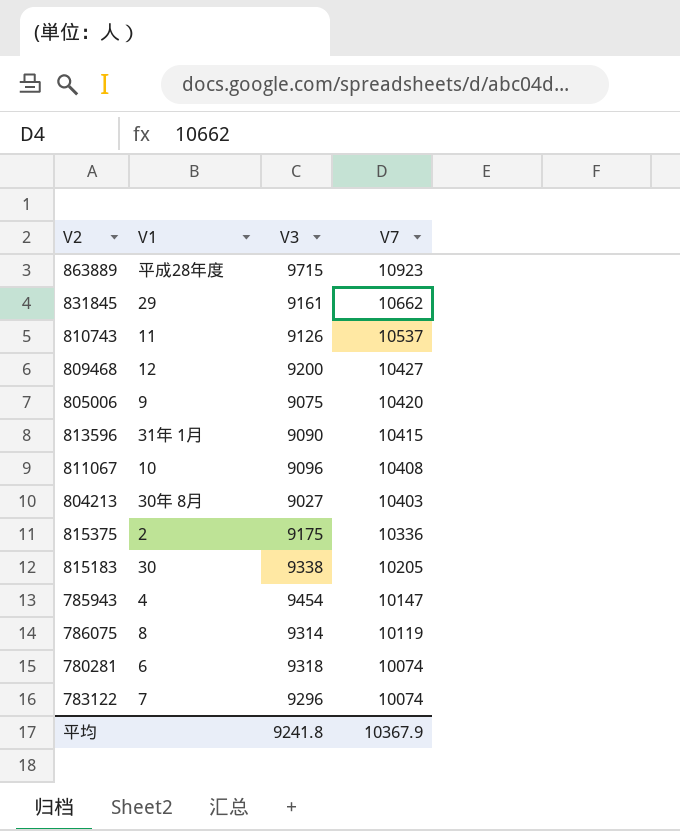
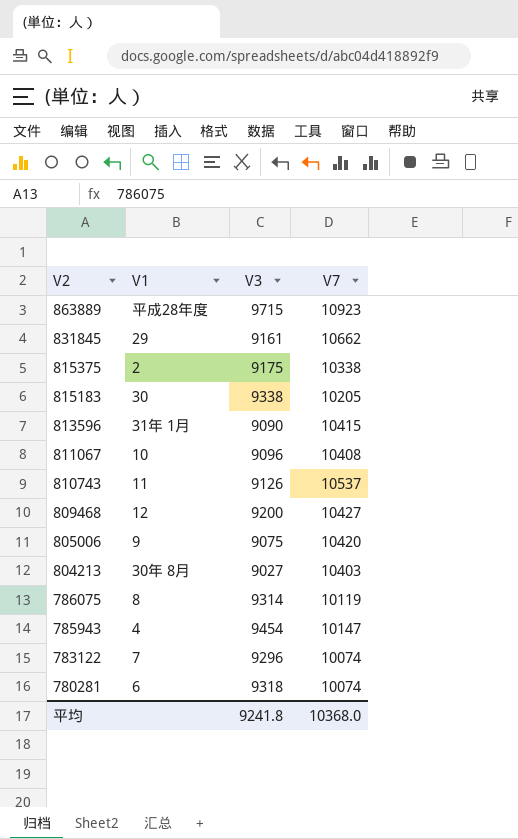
row order: V7 descending -> V2 descending
815375 | V7: 10336 -> 10338
平均 | V7: 10367.9 -> 10368.0

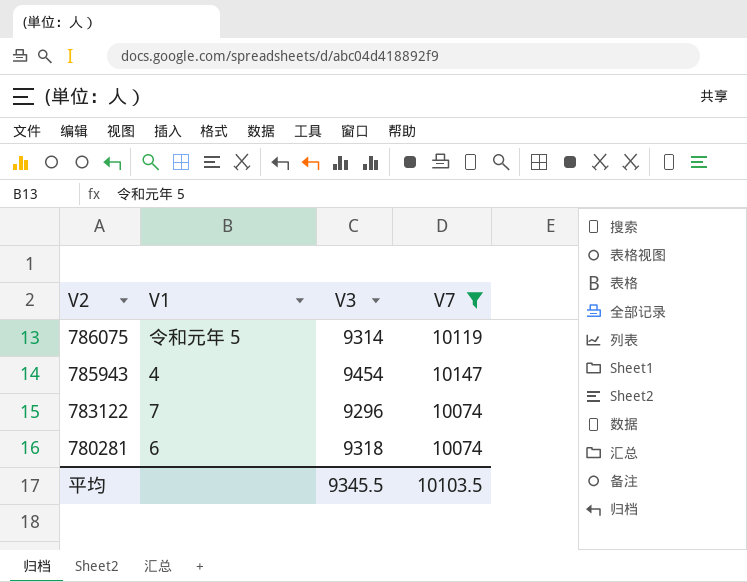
filter: none -> V7 <= 10147
786075 | V1: 8 -> 令和元年 5
平均 | V3: 9241.8 -> 9345.5
平均 | V7: 10368.0 -> 10103.5

